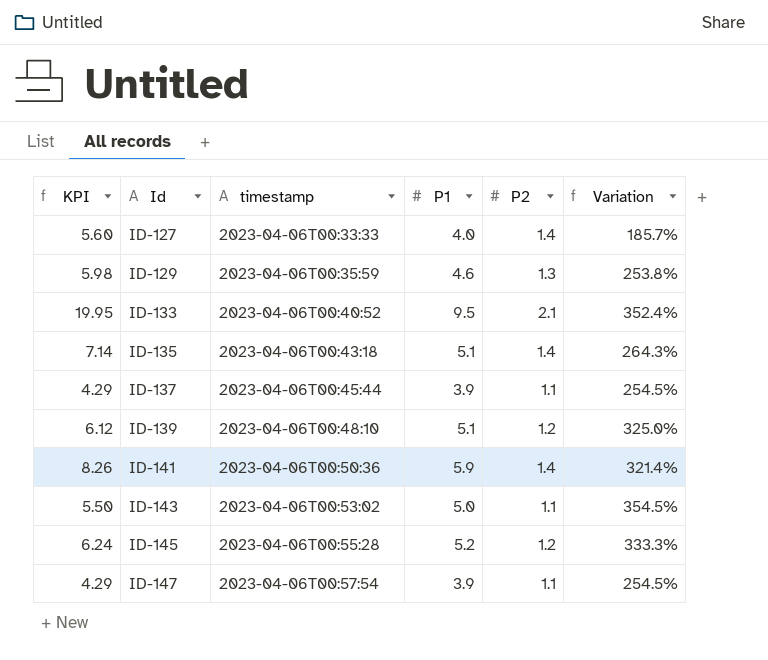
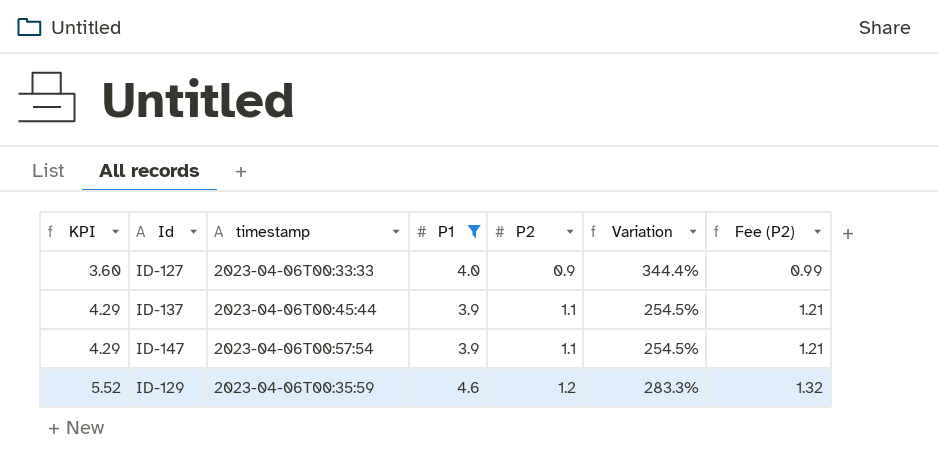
filter: none -> P1 <= 4.6
row order: Id ascending -> KPI ascending
column Fee (P2) | formula: none -> [P2] * 1.1
ID-127 | KPI: 5.60 -> 3.60
ID-127 | P2: 1.4 -> 0.9
ID-127 | Variation: 185.7% -> 344.4%
ID-129 | KPI: 5.98 -> 5.52
ID-129 | P2: 1.3 -> 1.2
ID-129 | Variation: 253.8% -> 283.3%

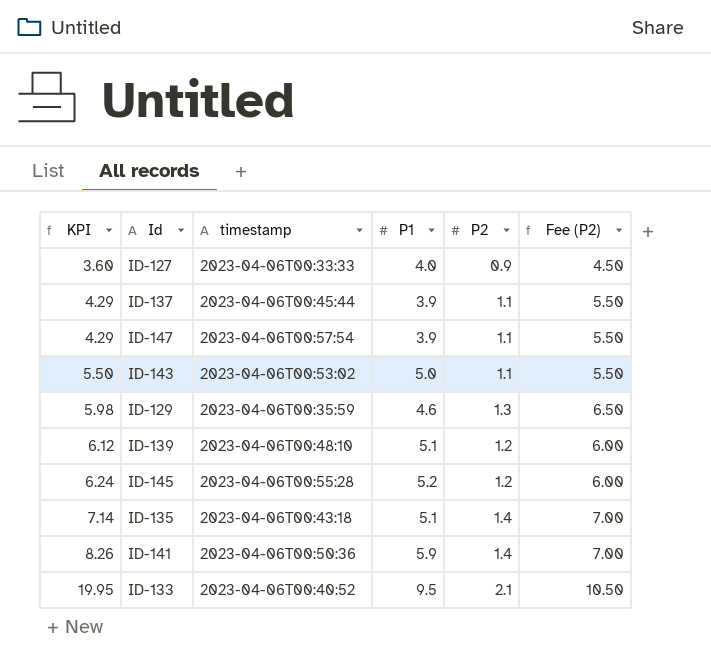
filter: P1 <= 4.6 -> none
column Variation | formula: ([P1] - [P2]) / [P2] -> none
column Fee (P2) | formula: [P2] * 1.1 -> [P2] * 5
ID-129 | KPI: 5.52 -> 5.98
ID-129 | P2: 1.2 -> 1.3

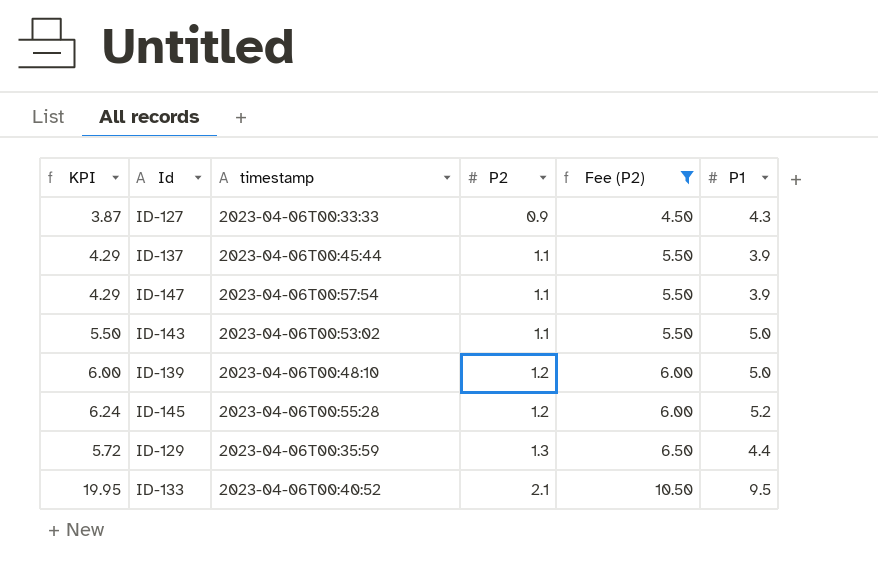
filter: none -> Fee (P2) != 7.00
row order: KPI ascending -> P2 ascending
column P1 | position: 4 -> 6
ID-127 | KPI: 3.60 -> 3.87
ID-127 | P1: 4.0 -> 4.3
ID-139 | KPI: 6.12 -> 6.00
ID-139 | P1: 5.1 -> 5.0
ID-129 | KPI: 5.98 -> 5.72
ID-129 | P1: 4.6 -> 4.4

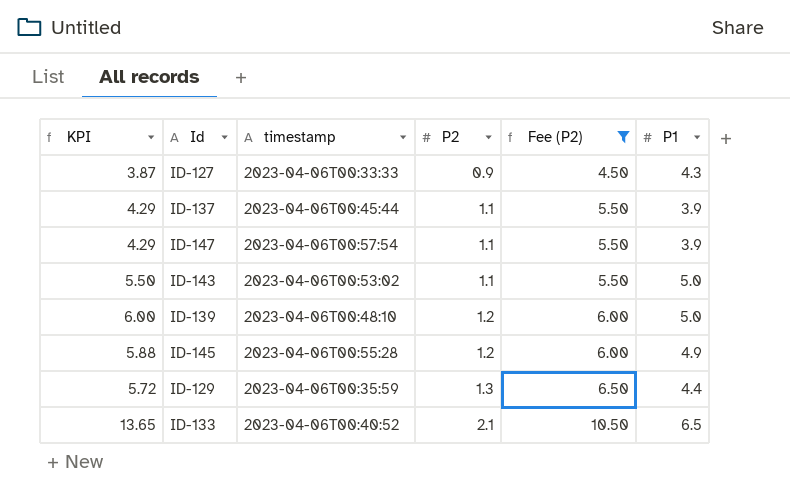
ID-145 | KPI: 6.24 -> 5.88
ID-145 | P1: 5.2 -> 4.9
ID-133 | KPI: 19.95 -> 13.65
ID-133 | P1: 9.5 -> 6.5

